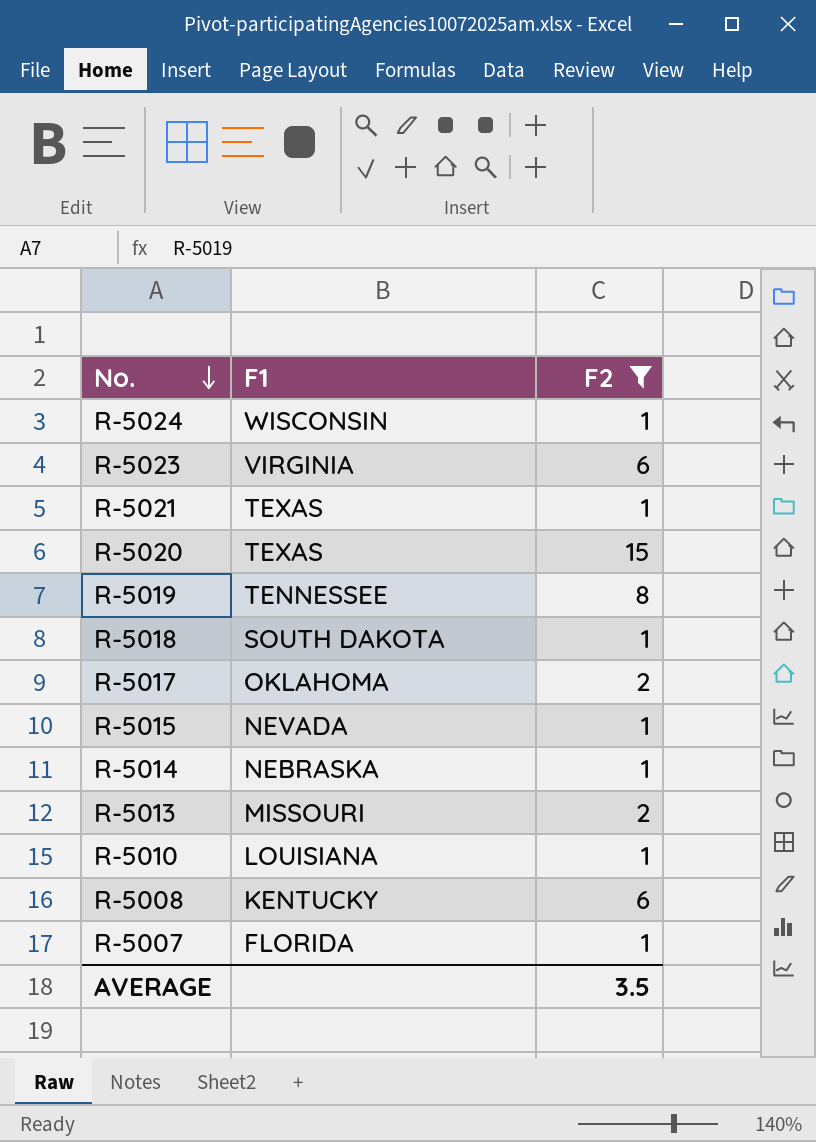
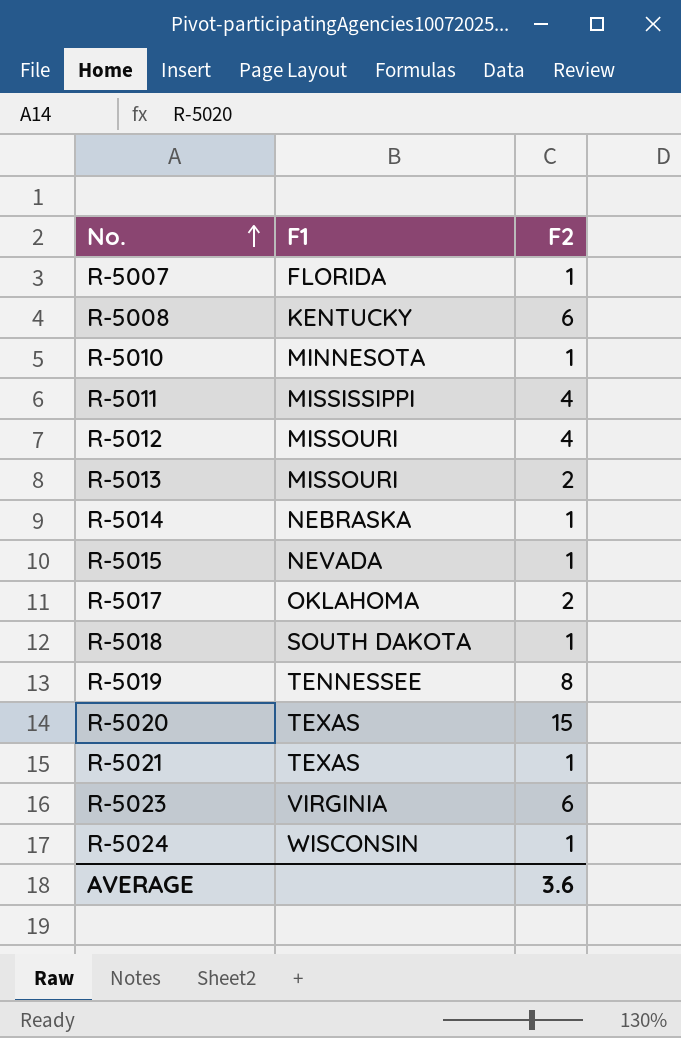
filter: F2 != 4 -> none
row order: No. descending -> No. ascending
R-5010 | F1: LOUISIANA -> MINNESOTA
AVERAGE | F2: 3.5 -> 3.6

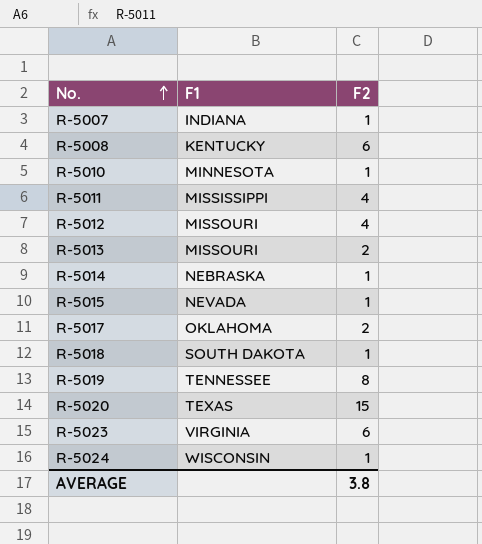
row R-5021: TEXAS | 1 -> none
R-5007 | F1: FLORIDA -> INDIANA
AVERAGE | F2: 3.6 -> 3.8

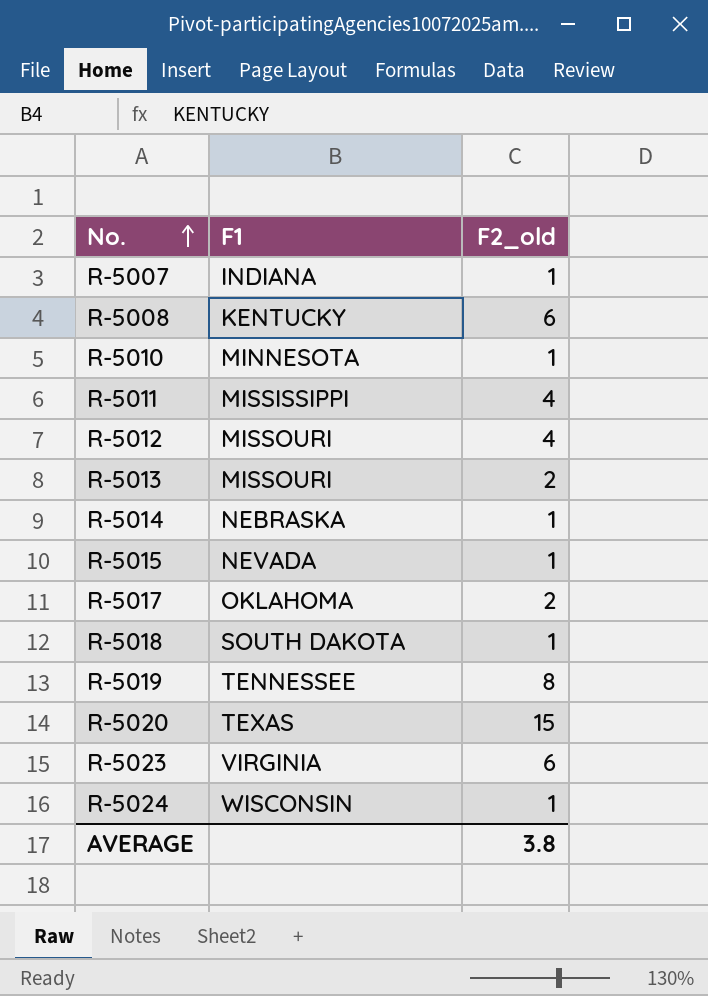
column name: F2 -> F2_old

